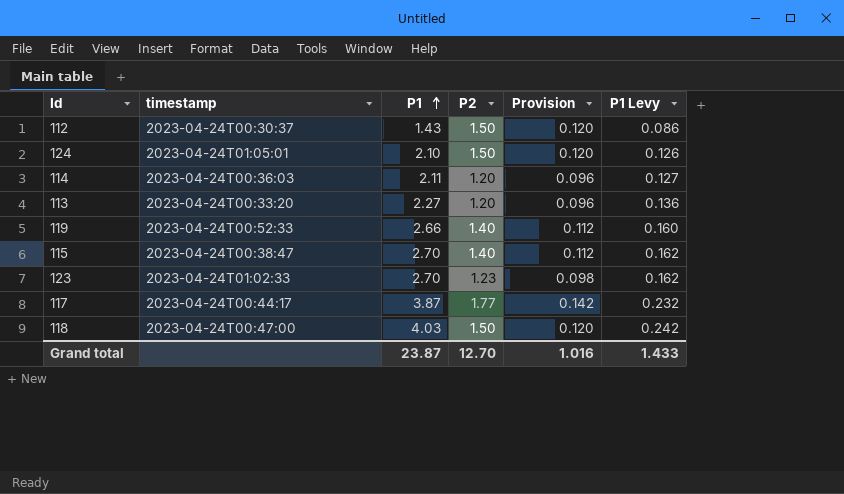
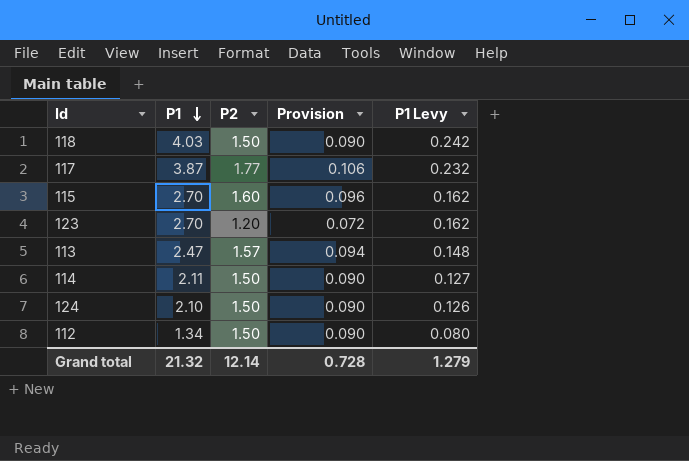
row order: P1 ascending -> P1 descending
column timestamp | position: 2 -> none
column Provision | formula: [P2] * 0.08 -> [P2] * 0.06
row 119: 2023-04-24T00:52:33 | 2.66 | 1.40 | 0.112 | 0.160 -> none
115 | P2: 1.40 -> 1.60
123 | P2: 1.23 -> 1.20
113 | P1: 2.27 -> 2.47
113 | P2: 1.20 -> 1.57
113 | P1 Levy: 0.136 -> 0.148
114 | P2: 1.20 -> 1.50
112 | P1: 1.43 -> 1.34
112 | P1 Levy: 0.086 -> 0.080
Grand total | P1: 23.87 -> 21.32
Grand total | P2: 12.70 -> 12.14
Grand total | Provision: 1.016 -> 0.728
Grand total | P1 Levy: 1.433 -> 1.279

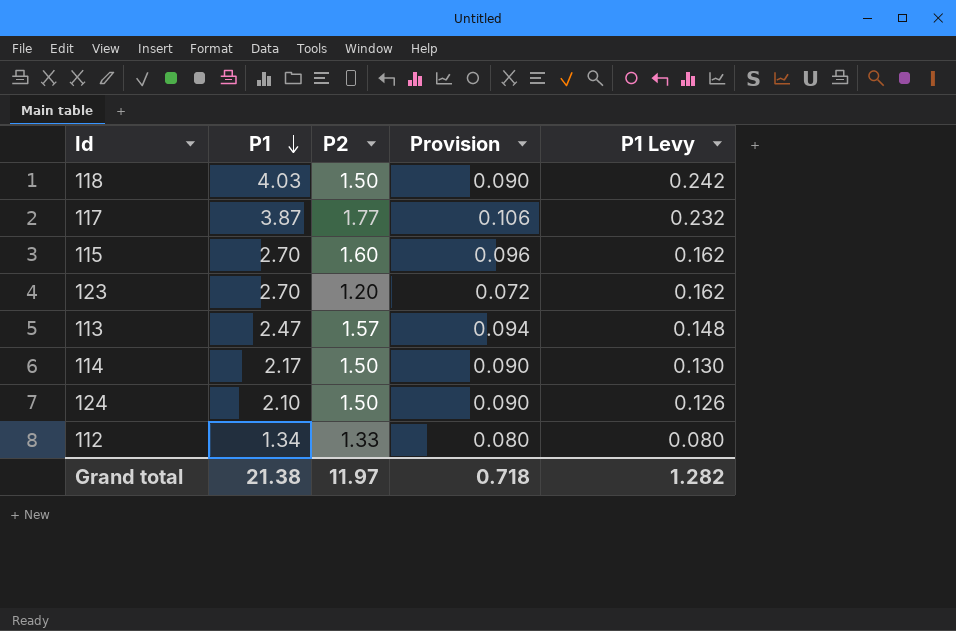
114 | P1: 2.11 -> 2.17
114 | P1 Levy: 0.127 -> 0.130
112 | P2: 1.50 -> 1.33
112 | Provision: 0.090 -> 0.080
Grand total | P1: 21.32 -> 21.38
Grand total | P2: 12.14 -> 11.97
Grand total | Provision: 0.728 -> 0.718
Grand total | P1 Levy: 1.279 -> 1.282

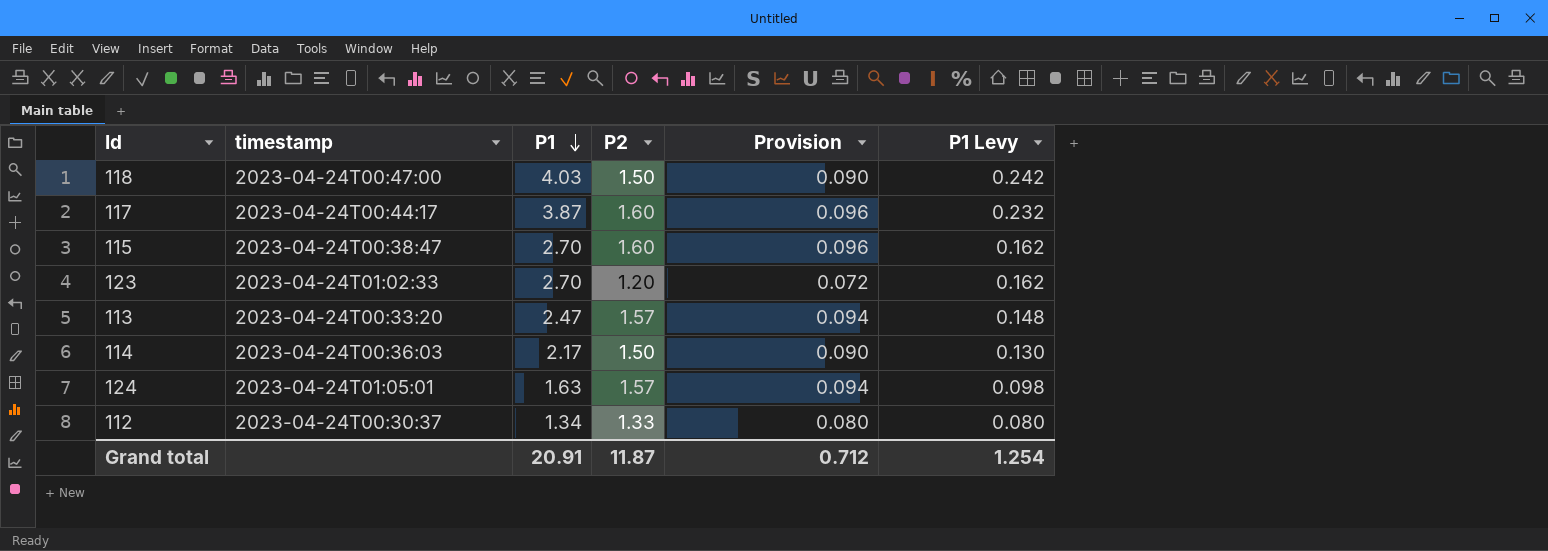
column timestamp | position: none -> 2
117 | P2: 1.77 -> 1.60
117 | Provision: 0.106 -> 0.096
124 | P1: 2.10 -> 1.63
124 | P2: 1.50 -> 1.57
124 | Provision: 0.090 -> 0.094
124 | P1 Levy: 0.126 -> 0.098
Grand total | P1: 21.38 -> 20.91
Grand total | P2: 11.97 -> 11.87
Grand total | Provision: 0.718 -> 0.712
Grand total | P1 Levy: 1.282 -> 1.254

